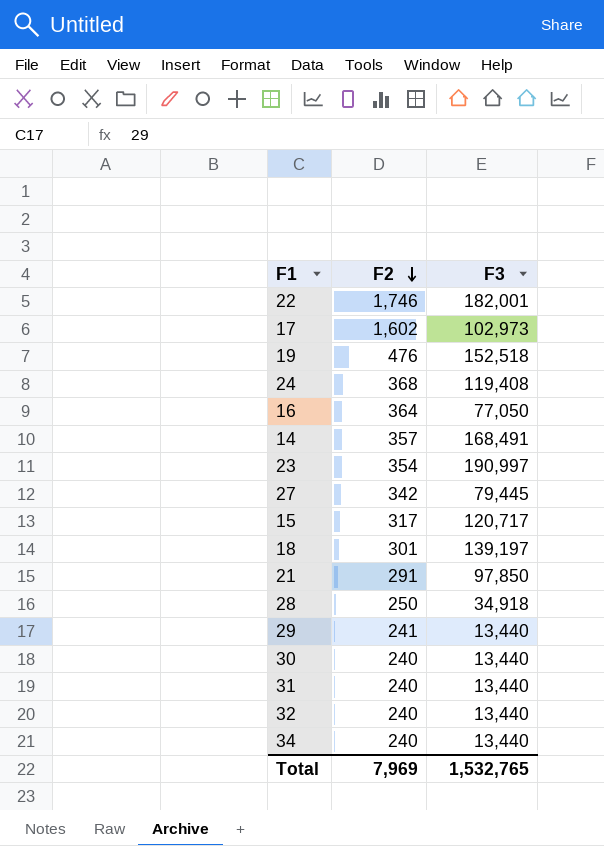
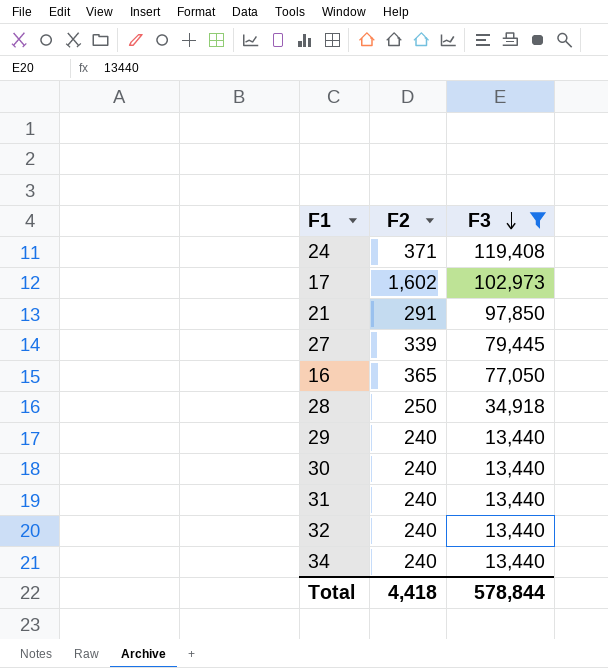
filter: none -> F3 <= 119,408
row order: F2 descending -> F3 descending
24 | F2: 368 -> 371
27 | F2: 342 -> 339
16 | F2: 364 -> 365
29 | F2: 241 -> 240
Total | F2: 7,969 -> 4,418
Total | F3: 1,532,765 -> 578,844

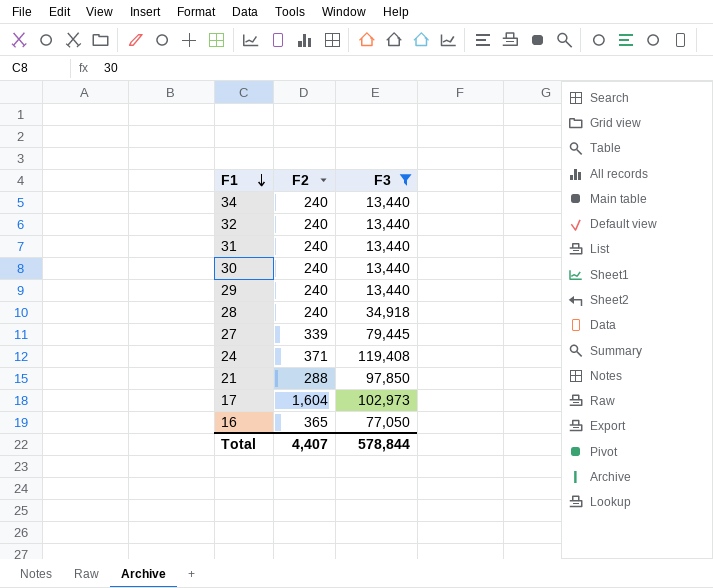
row order: F3 descending -> F1 descending
28 | F2: 250 -> 240
21 | F2: 291 -> 288
17 | F2: 1,602 -> 1,604
Total | F2: 4,418 -> 4,407

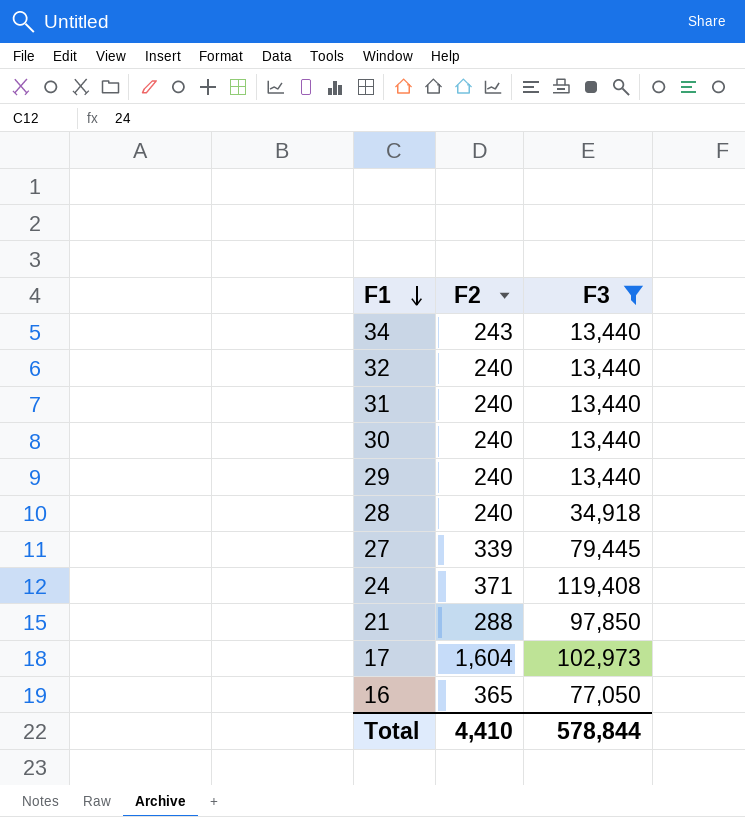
34 | F2: 240 -> 243
Total | F2: 4,407 -> 4,410

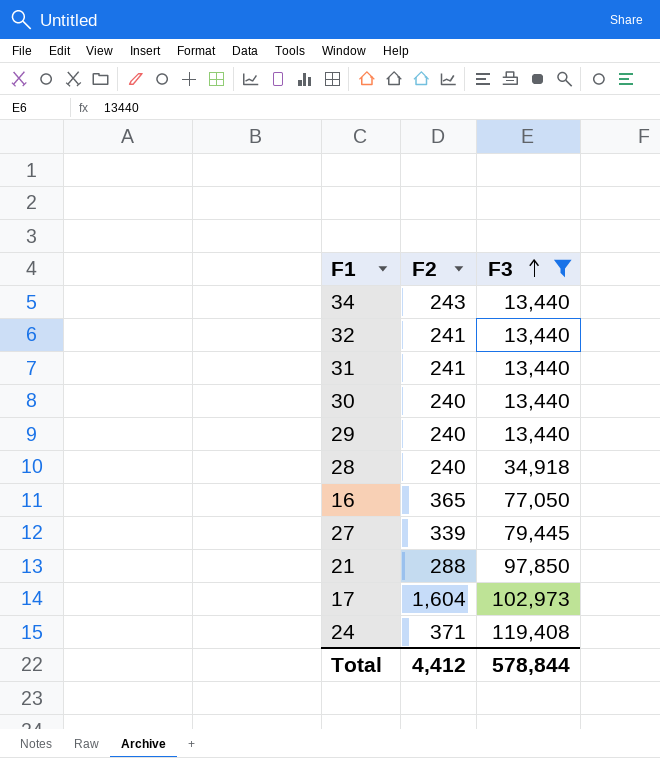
row order: F1 descending -> F3 ascending
32 | F2: 240 -> 241
31 | F2: 240 -> 241
Total | F2: 4,410 -> 4,412

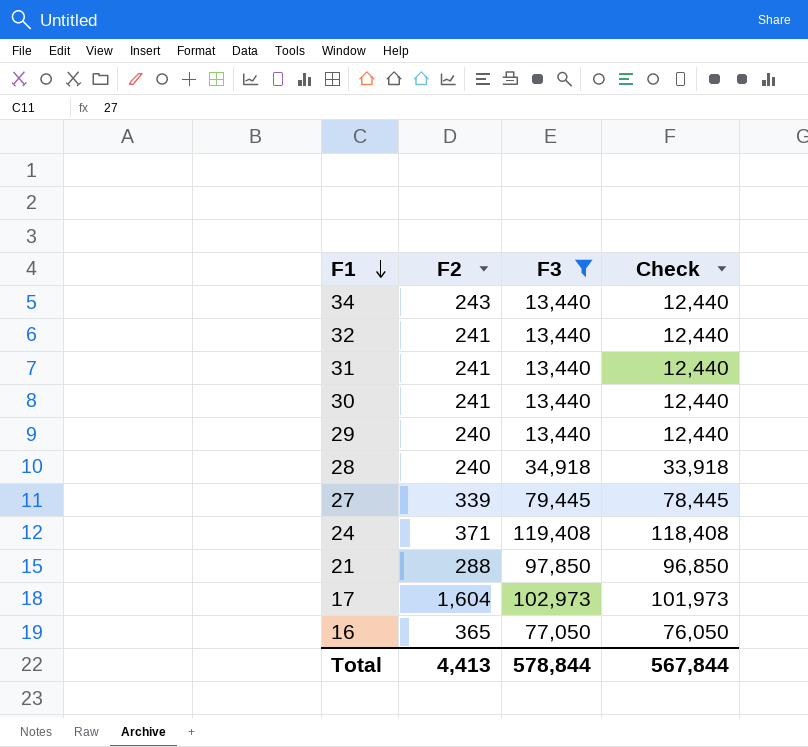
row order: F3 ascending -> F1 descending
column Check | formula: none -> [F3] - 1000
30 | F2: 240 -> 241
Total | F2: 4,412 -> 4,413

